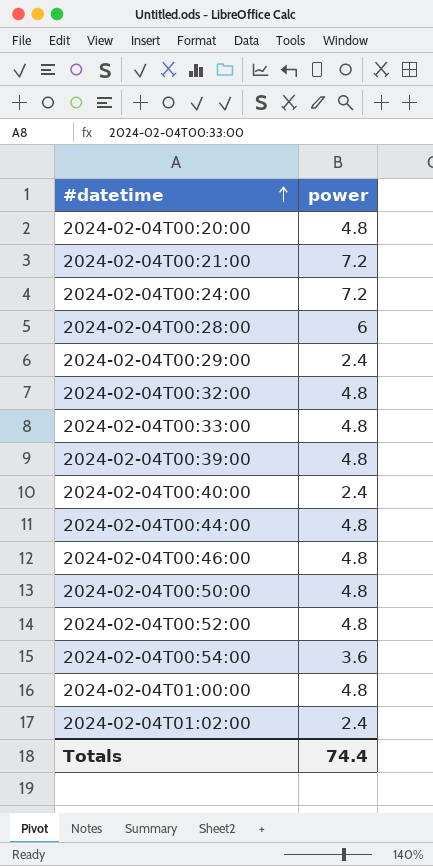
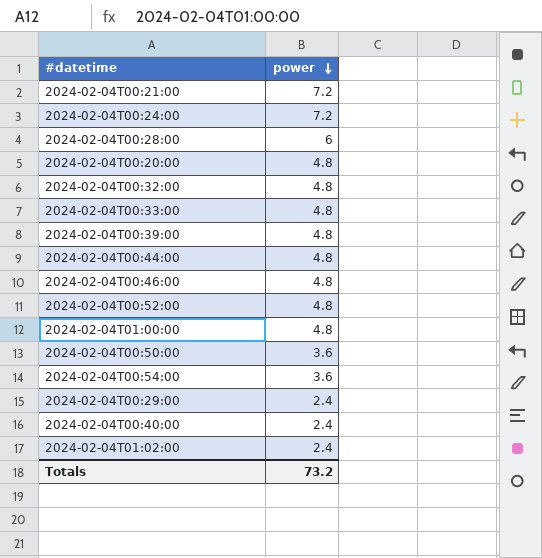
row order: #datetime ascending -> power descending
2024-02-04T00:50:00 | power: 4.8 -> 3.6
Totals | power: 74.4 -> 73.2

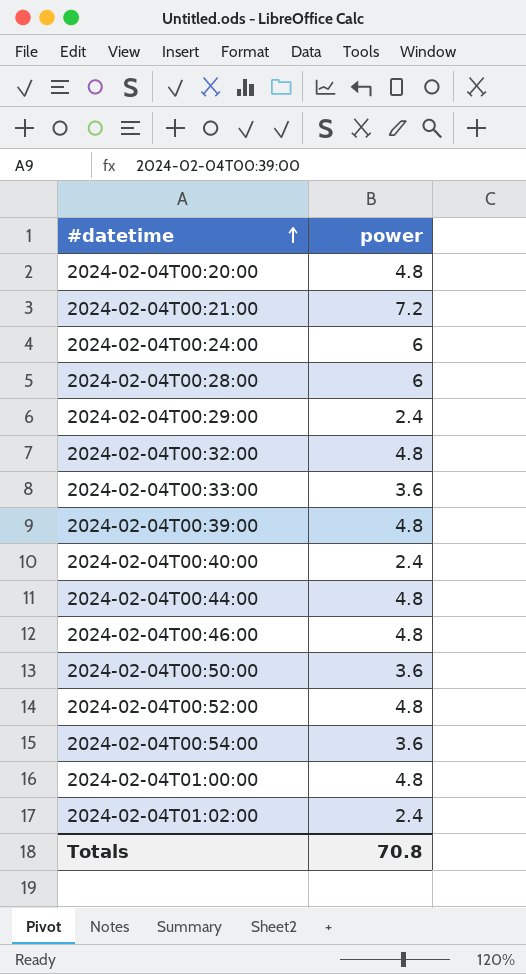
row order: power descending -> #datetime ascending
2024-02-04T00:24:00 | power: 7.2 -> 6
2024-02-04T00:33:00 | power: 4.8 -> 3.6
Totals | power: 73.2 -> 70.8

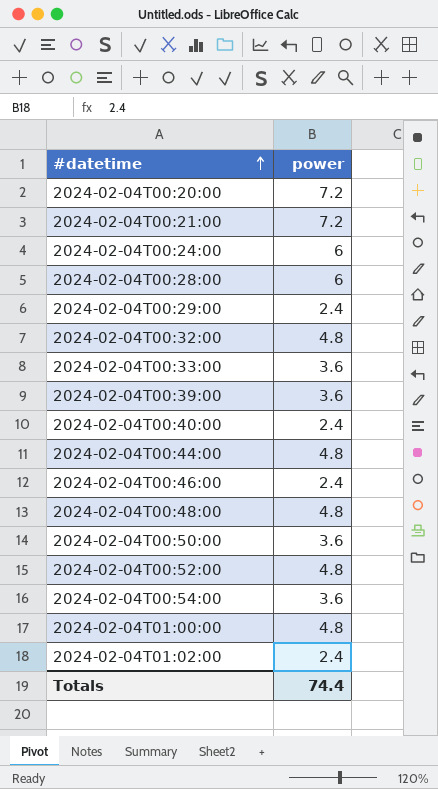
2024-02-04T00:20:00 | power: 4.8 -> 7.2
2024-02-04T00:39:00 | power: 4.8 -> 3.6
2024-02-04T00:46:00 | power: 4.8 -> 2.4
row 2024-02-04T00:48:00: none -> 4.8
Totals | power: 70.8 -> 74.4

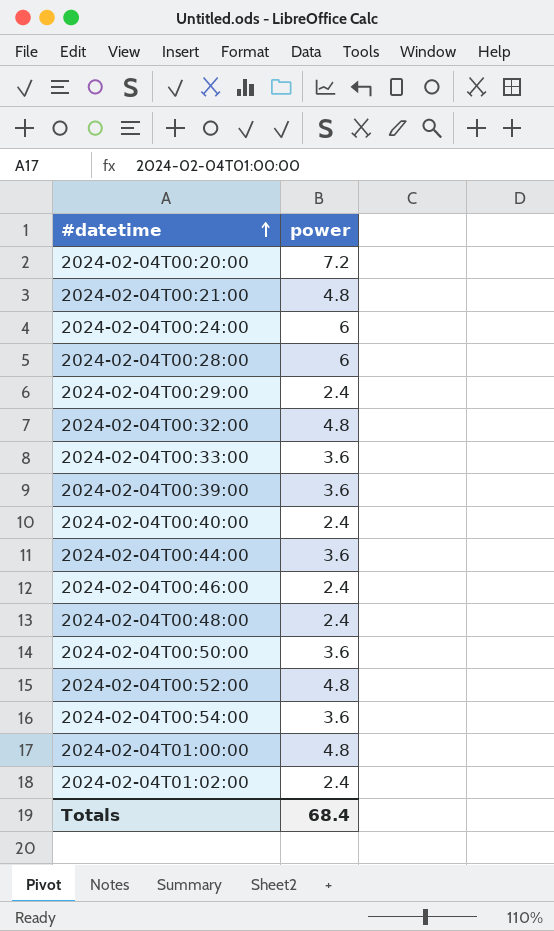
2024-02-04T00:21:00 | power: 7.2 -> 4.8
2024-02-04T00:44:00 | power: 4.8 -> 3.6
2024-02-04T00:48:00 | power: 4.8 -> 2.4
Totals | power: 74.4 -> 68.4

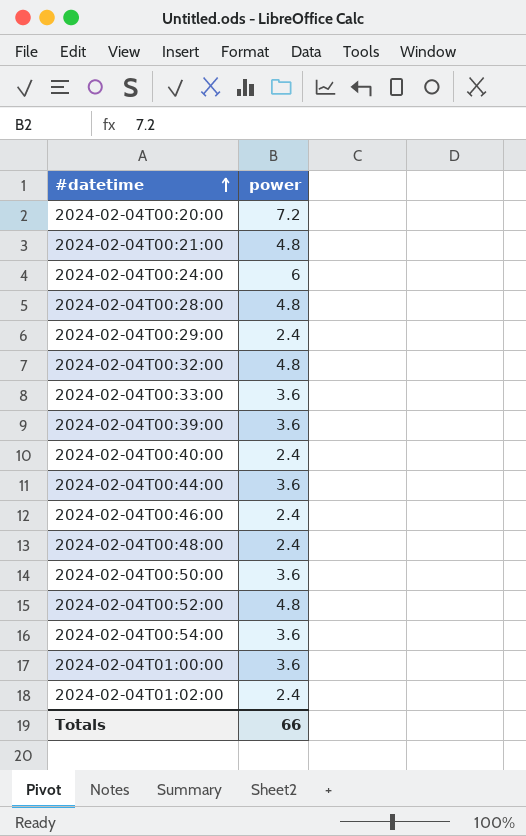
2024-02-04T00:28:00 | power: 6 -> 4.8
2024-02-04T01:00:00 | power: 4.8 -> 3.6
Totals | power: 68.4 -> 66

